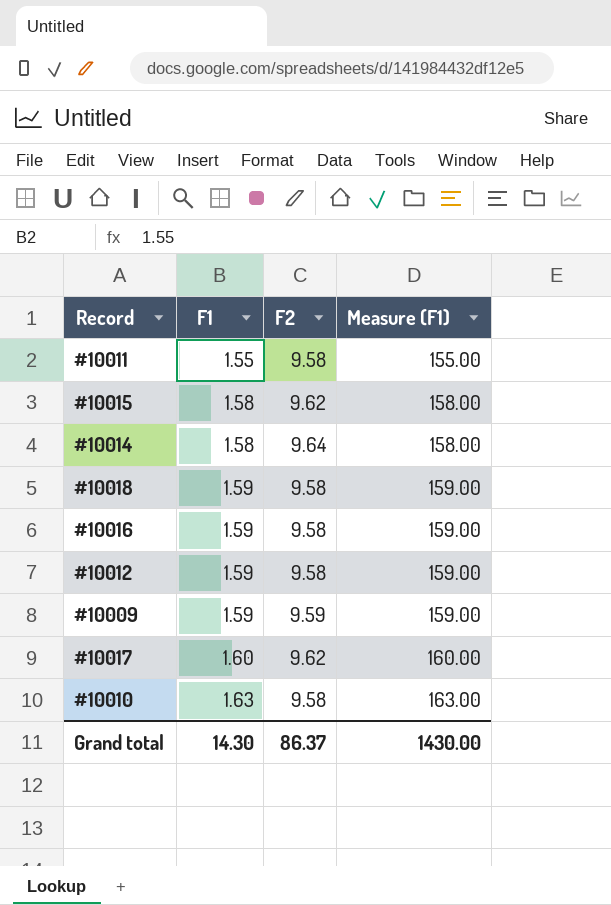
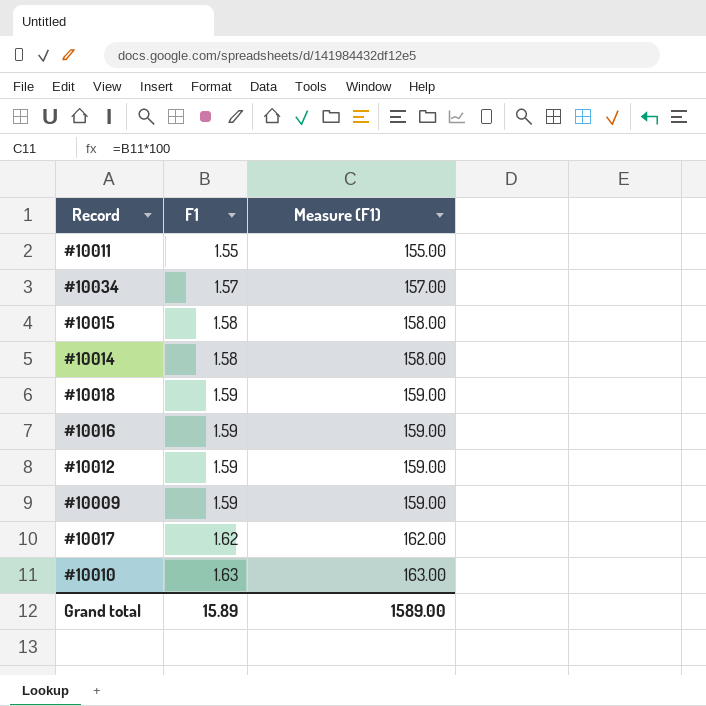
column F2 | position: 3 -> none
row #10034: none -> 1.57 | 157.00
#10017 | F1: 1.60 -> 1.62
#10017 | Measure (F1): 160.00 -> 162.00
Grand total | F1: 14.30 -> 15.89
Grand total | Measure (F1): 1430.00 -> 1589.00

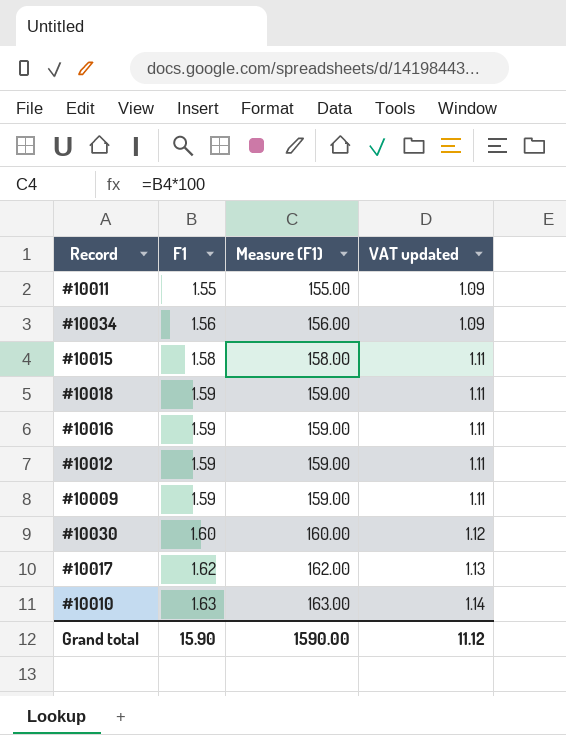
column VAT updated | formula: none -> [F1] * 0.7
row #10014: 1.58 | 158.00 -> none
#10034 | F1: 1.57 -> 1.56
#10034 | Measure (F1): 157.00 -> 156.00
row #10030: none -> 1.60 | 160.00 | 1.12
Grand total | F1: 15.89 -> 15.90
Grand total | Measure (F1): 1589.00 -> 1590.00

